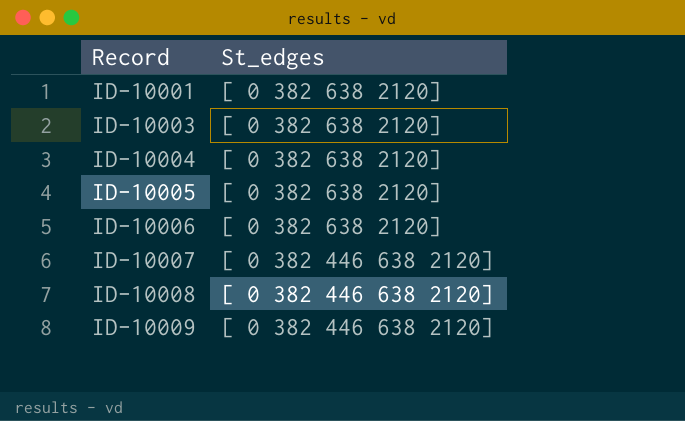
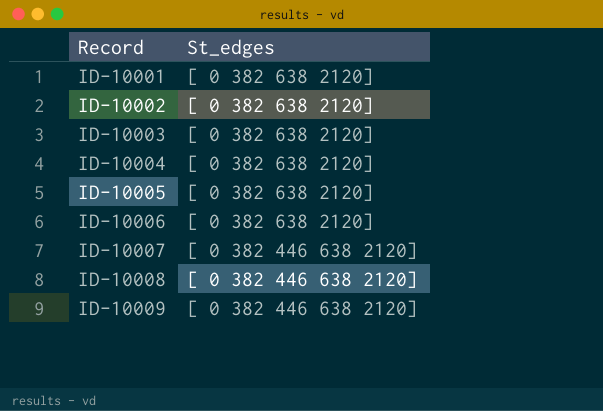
row ID-10002: none -> [ 0 382 638 2120]

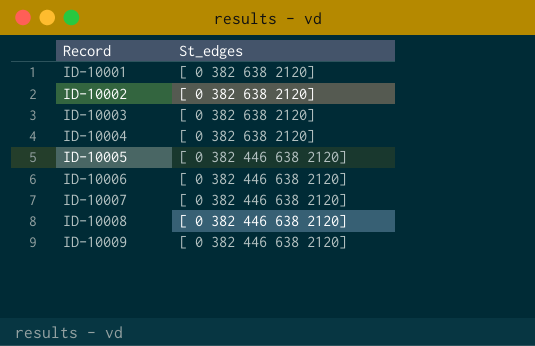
ID-10005 | St_edges: [ 0 382 638 2120] -> [ 0 382 446 638 2120]
ID-10006 | St_edges: [ 0 382 638 2120] -> [ 0 382 446 638 2120]

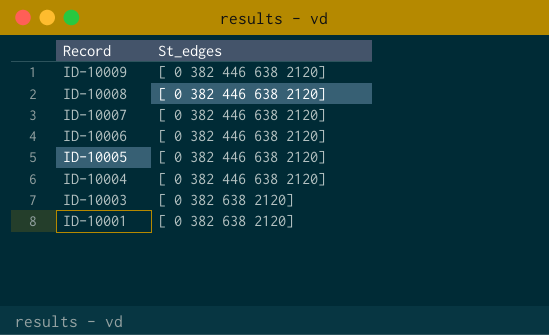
row order: Record ascending -> Record descending
row ID-10002: [ 0 382 638 2120] -> none
ID-10004 | St_edges: [ 0 382 638 2120] -> [ 0 382 446 638 2120]

